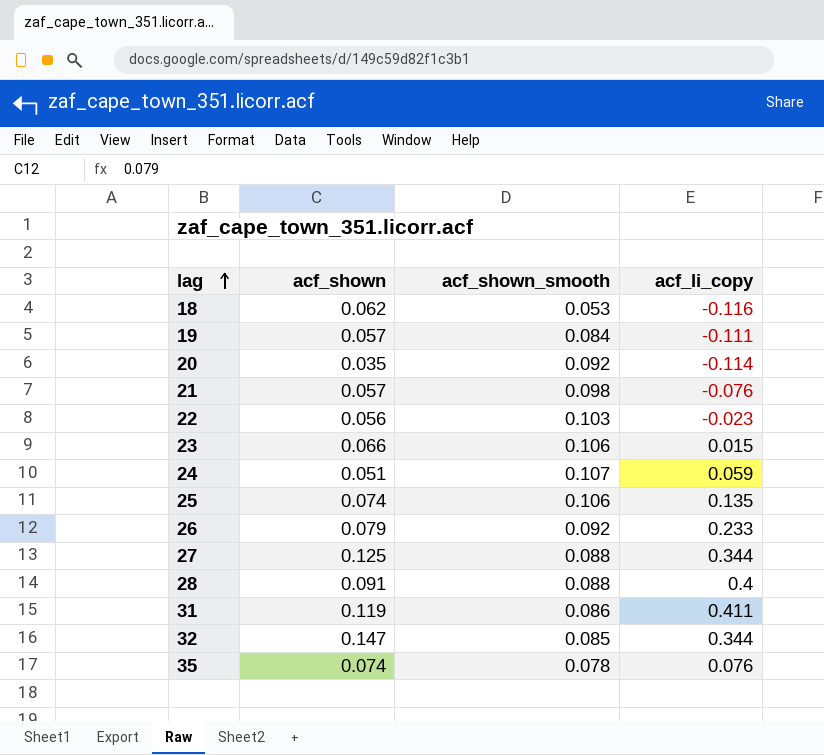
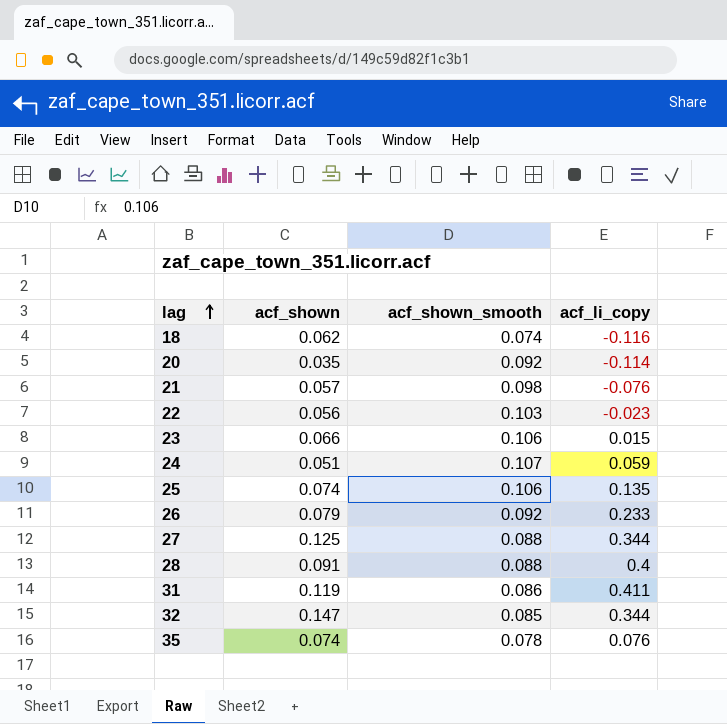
row 19: 0.057 | 0.084 | -0.111 -> none
18 | acf_shown_smooth: 0.053 -> 0.074

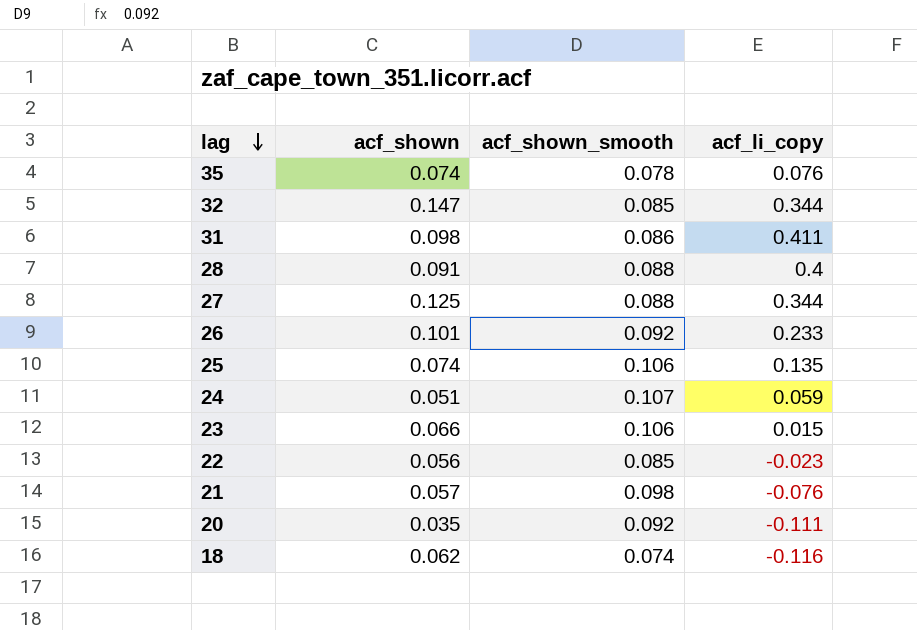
row order: lag ascending -> lag descending
31 | acf_shown: 0.119 -> 0.098
26 | acf_shown: 0.079 -> 0.101
22 | acf_shown_smooth: 0.103 -> 0.085
20 | acf_li_copy: -0.114 -> -0.111

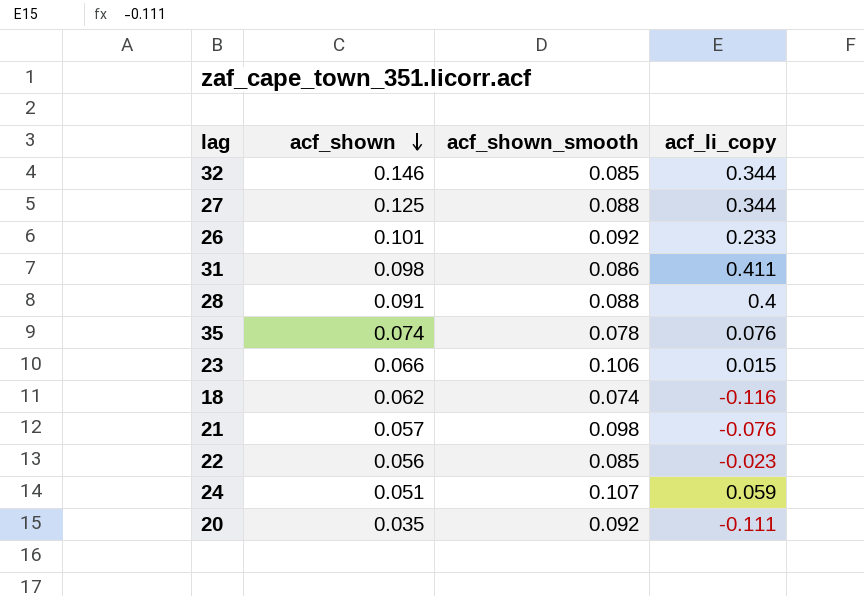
row order: lag descending -> acf_shown descending
row 25: 0.074 | 0.106 | 0.135 -> none
32 | acf_shown: 0.147 -> 0.146

